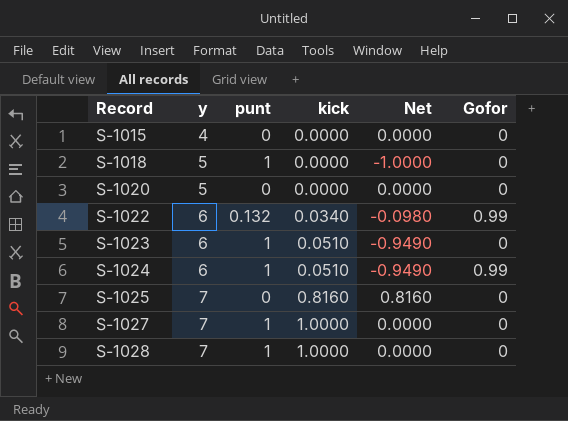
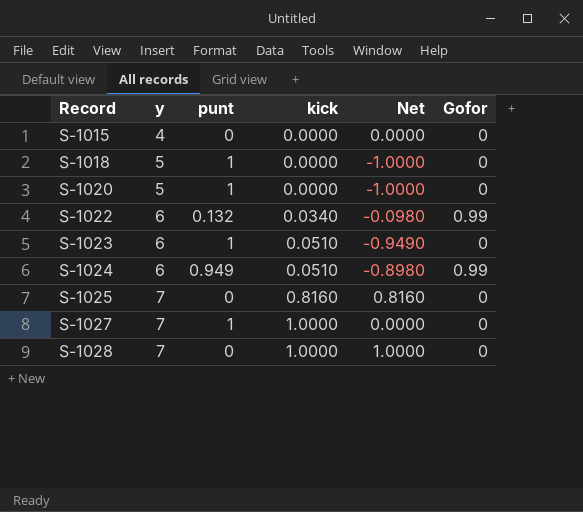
S-1020 | punt: 0 -> 1
S-1020 | Net: 0.0000 -> -1.0000
S-1024 | punt: 1 -> 0.949
S-1024 | Net: -0.9490 -> -0.8980
S-1028 | punt: 1 -> 0
S-1028 | Net: 0.0000 -> 1.0000

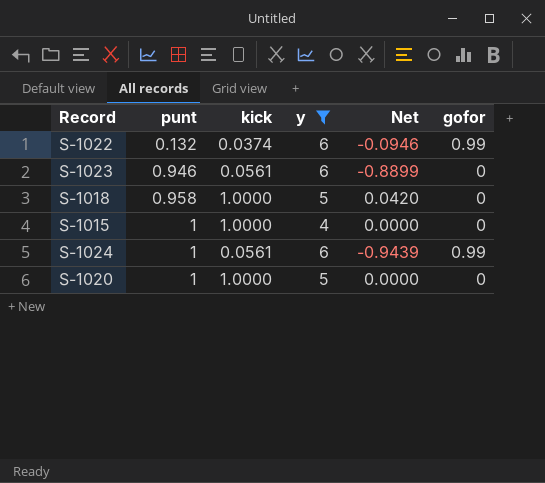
filter: none -> y != 7
row order: Record ascending -> punt ascending
column y | position: 2 -> 4
column name: Gofor -> gofor
S-1022 | kick: 0.0340 -> 0.0374
S-1022 | Net: -0.0980 -> -0.0946
S-1023 | punt: 1 -> 0.946
S-1023 | kick: 0.0510 -> 0.0561
S-1023 | Net: -0.9490 -> -0.8899
S-1018 | punt: 1 -> 0.958
S-1018 | kick: 0.0000 -> 1.0000
S-1018 | Net: -1.0000 -> 0.0420
S-1015 | punt: 0 -> 1
S-1015 | kick: 0.0000 -> 1.0000
S-1024 | punt: 0.949 -> 1
S-1024 | kick: 0.0510 -> 0.0561
S-1024 | Net: -0.8980 -> -0.9439
S-1020 | kick: 0.0000 -> 1.0000
S-1020 | Net: -1.0000 -> 0.0000

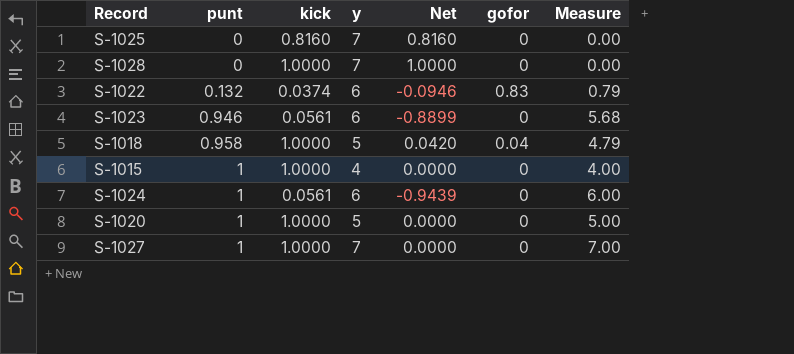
filter: y != 7 -> none
column Measure | formula: none -> [punt] * [y]
S-1022 | gofor: 0.99 -> 0.83
S-1018 | gofor: 0 -> 0.04
S-1024 | gofor: 0.99 -> 0

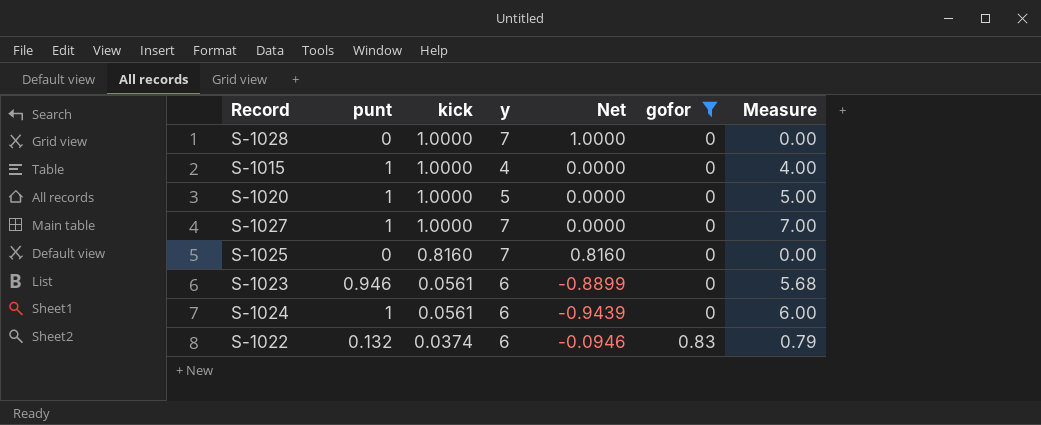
filter: none -> gofor != 0.04
row order: punt ascending -> kick descending

